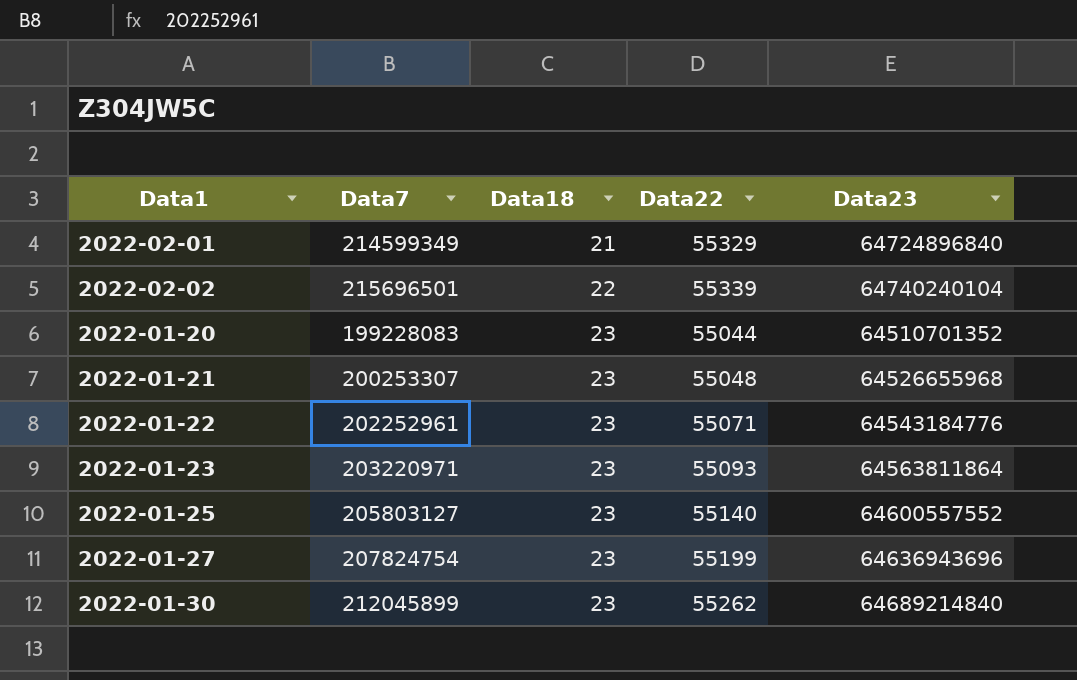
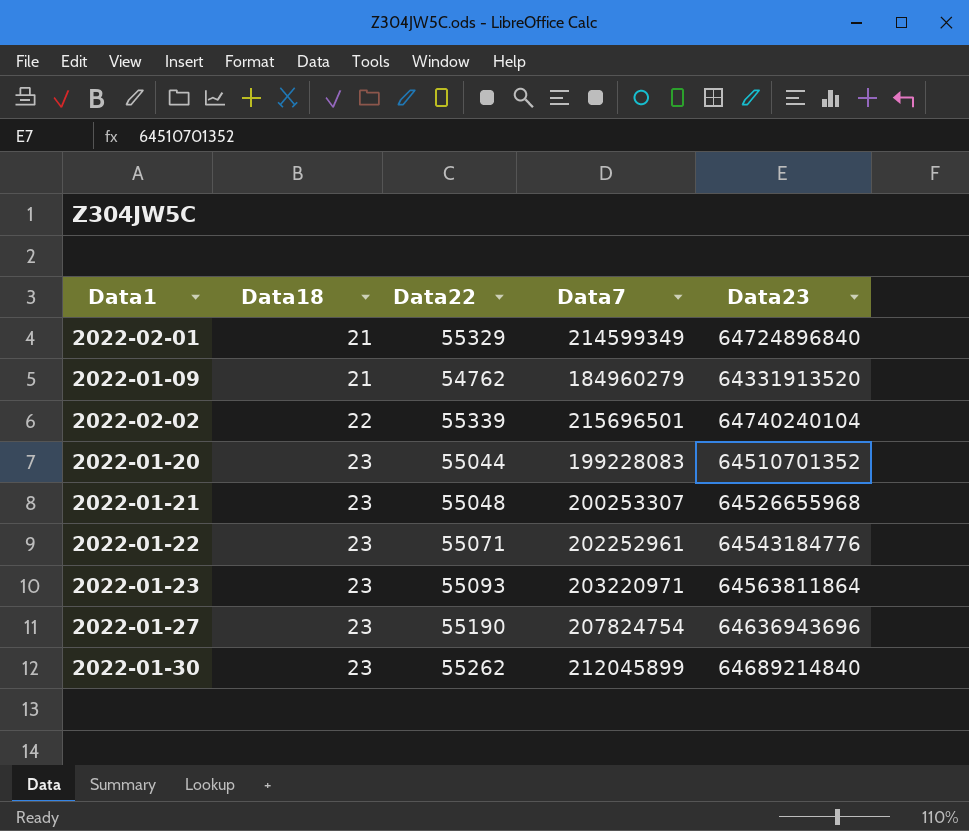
column Data7 | position: 2 -> 4
row 2022-01-25: 205803127 | 23 | 55140 | 64600557552 -> none
row 2022-01-09: none -> 21 | 54762 | 184960279 | 64331913520
2022-01-27 | Data22: 55199 -> 55190

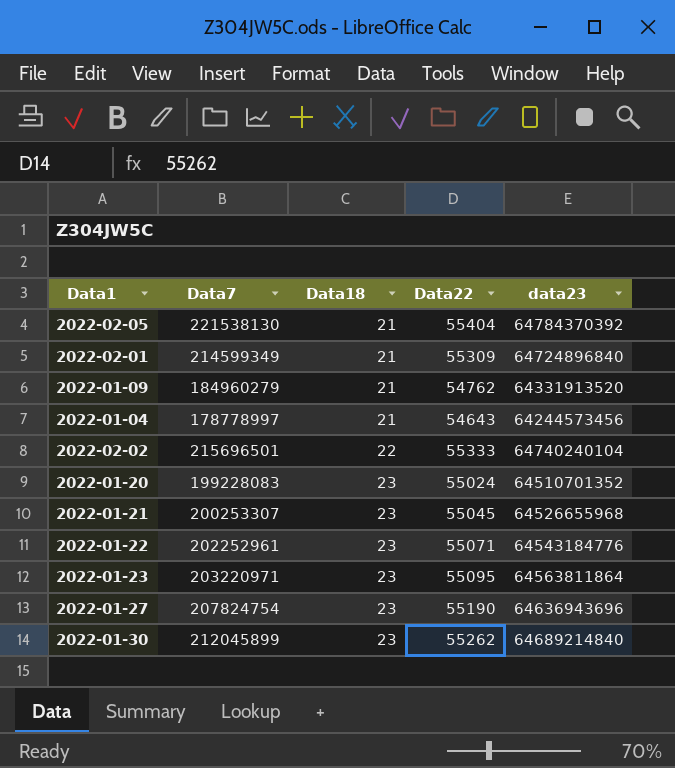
column Data7 | position: 4 -> 2
column name: Data23 -> data23
row 2022-02-05: none -> 221538130 | 21 | 55404 | 64784370392
2022-02-01 | Data22: 55329 -> 55309
row 2022-01-04: none -> 178778997 | 21 | 54643 | 64244573456
2022-02-02 | Data22: 55339 -> 55333
2022-01-20 | Data22: 55044 -> 55024
2022-01-21 | Data22: 55048 -> 55045
2022-01-23 | Data22: 55093 -> 55095

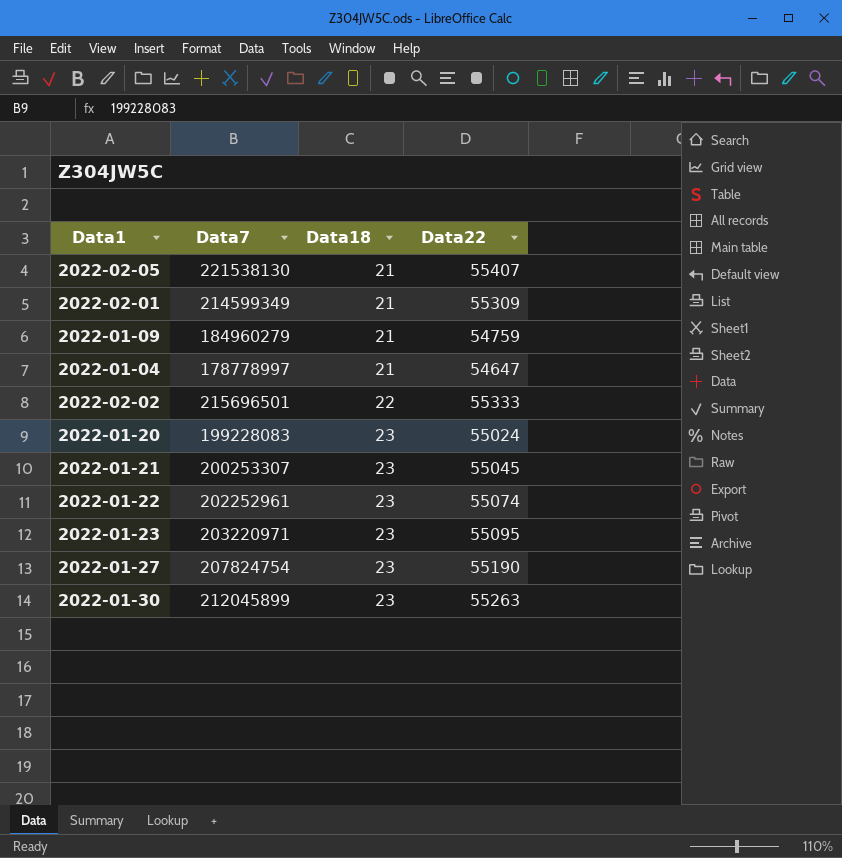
column data23 | position: 5 -> none
2022-02-05 | Data22: 55404 -> 55407
2022-01-09 | Data22: 54762 -> 54759
2022-01-04 | Data22: 54643 -> 54647
2022-01-22 | Data22: 55071 -> 55074
2022-01-30 | Data22: 55262 -> 55263

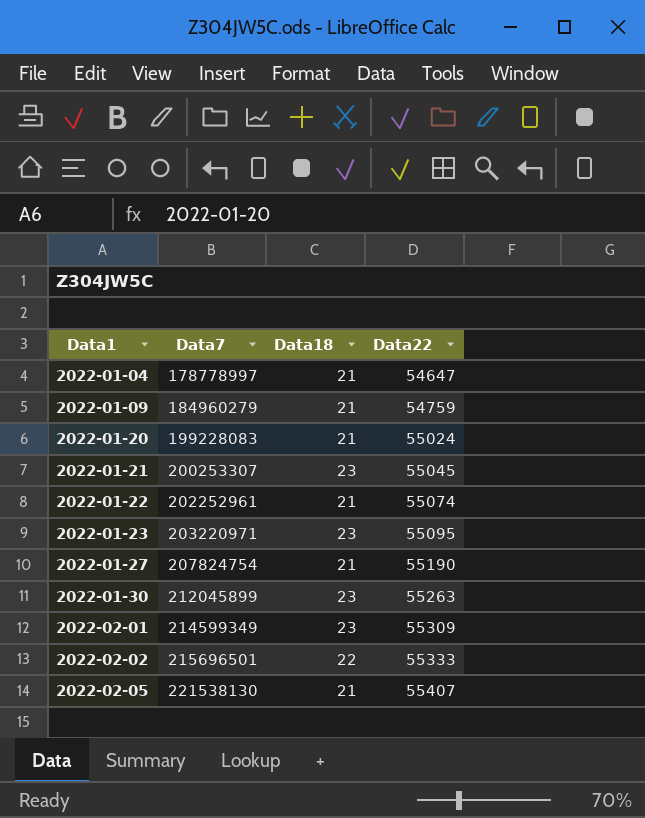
row order: Data18 ascending -> Data1 ascending
2022-01-20 | Data18: 23 -> 21
2022-01-22 | Data18: 23 -> 21
2022-01-27 | Data18: 23 -> 21
2022-02-01 | Data18: 21 -> 23

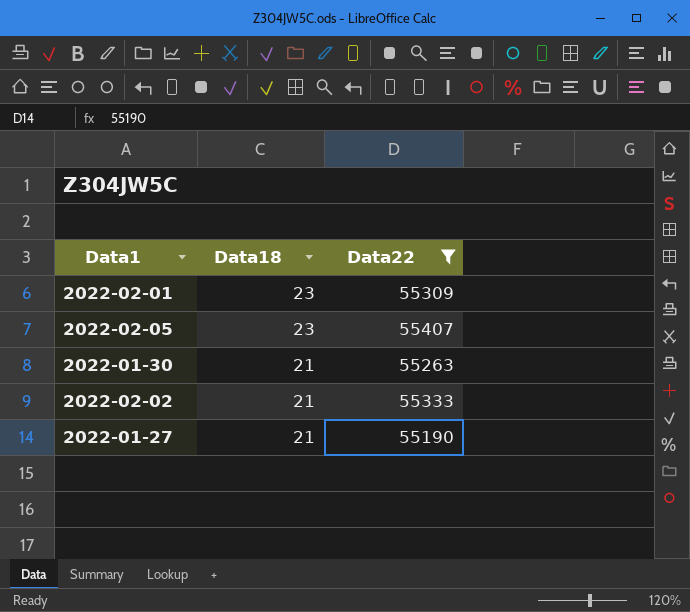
filter: none -> Data22 >= 55190
row order: Data1 ascending -> Data18 descending
column Data7 | position: 2 -> none
2022-02-05 | Data18: 21 -> 23
2022-01-30 | Data18: 23 -> 21
2022-02-02 | Data18: 22 -> 21

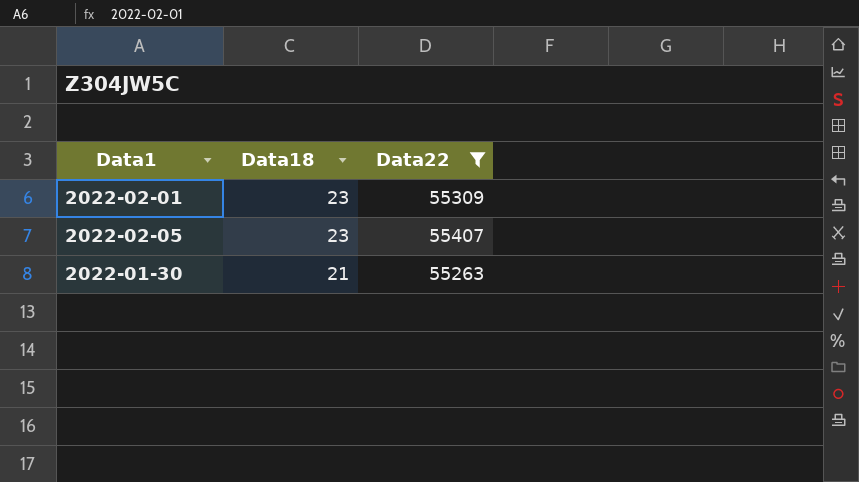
row 2022-02-02: 21 | 55333 -> none
row 2022-01-27: 21 | 55190 -> none

